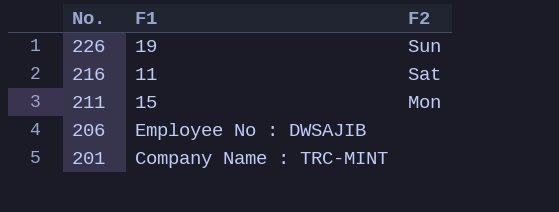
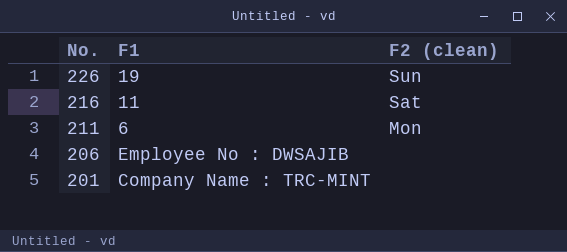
column name: F2 -> F2 (clean)
211 | F1: 15 -> 6

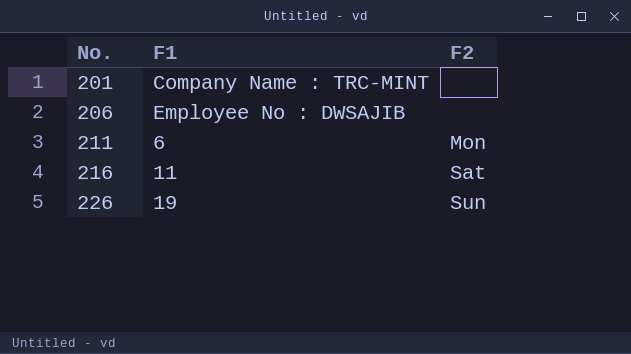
row order: No. descending -> No. ascending
column name: F2 (clean) -> F2

